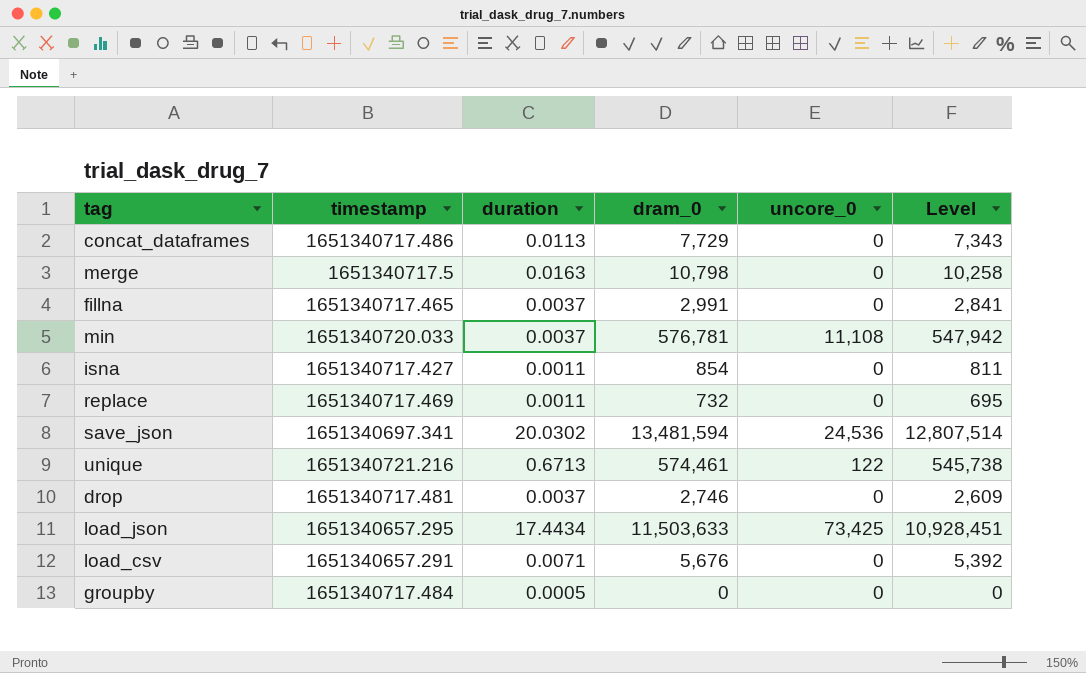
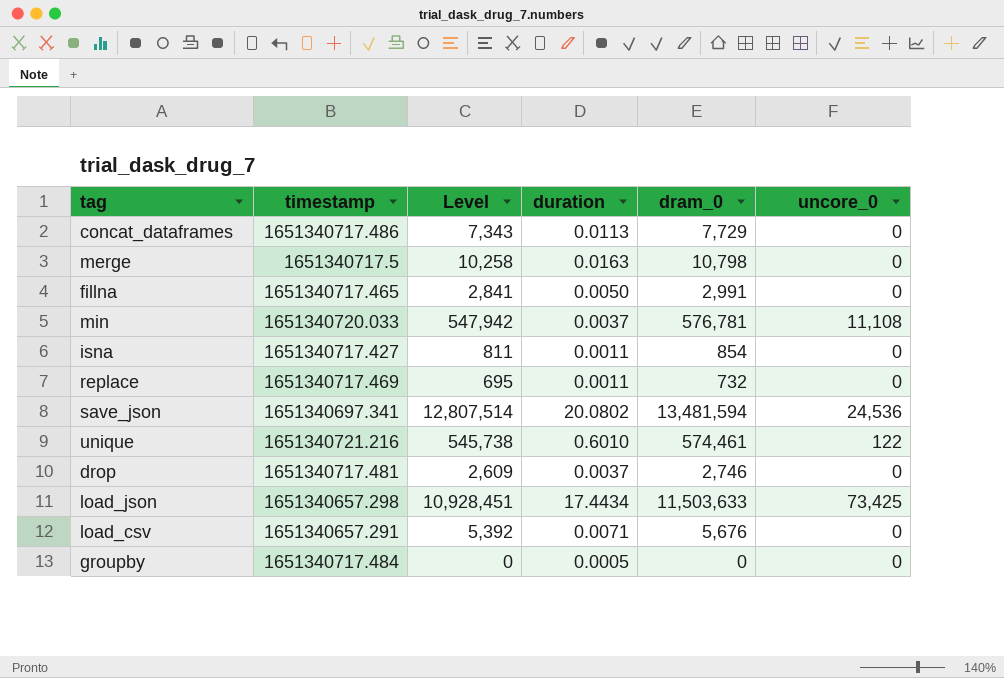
column Level | position: 6 -> 3
fillna | duration: 0.0037 -> 0.0050
save_json | duration: 20.0302 -> 20.0802
unique | duration: 0.6713 -> 0.6010
load_json | timestamp: 1651340657.295 -> 1651340657.298

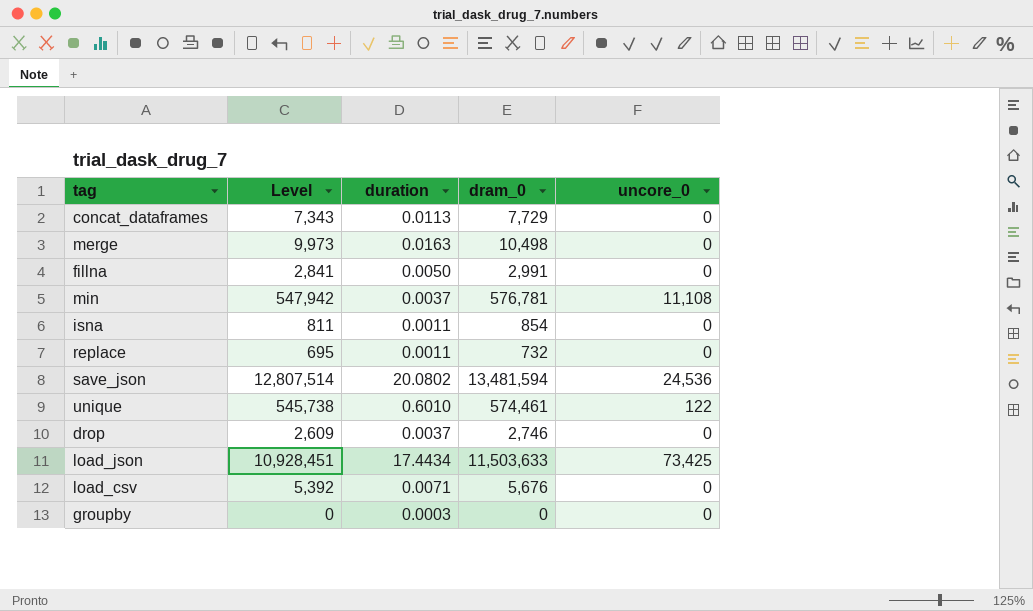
column timestamp | position: 2 -> none
merge | Level: 10,258 -> 9,973
merge | dram_0: 10,798 -> 10,498
groupby | duration: 0.0005 -> 0.0003

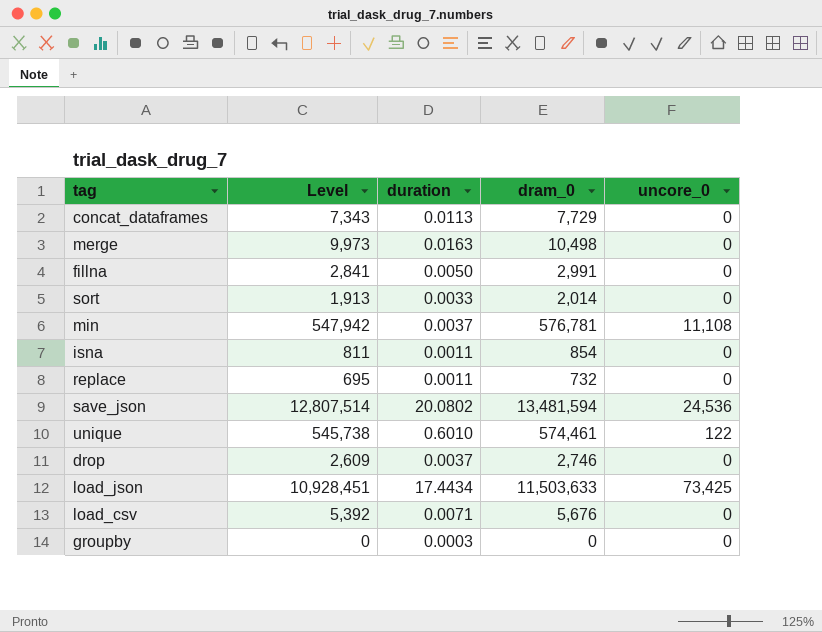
row sort: none -> 1,913 | 0.0033 | 2,014 | 0

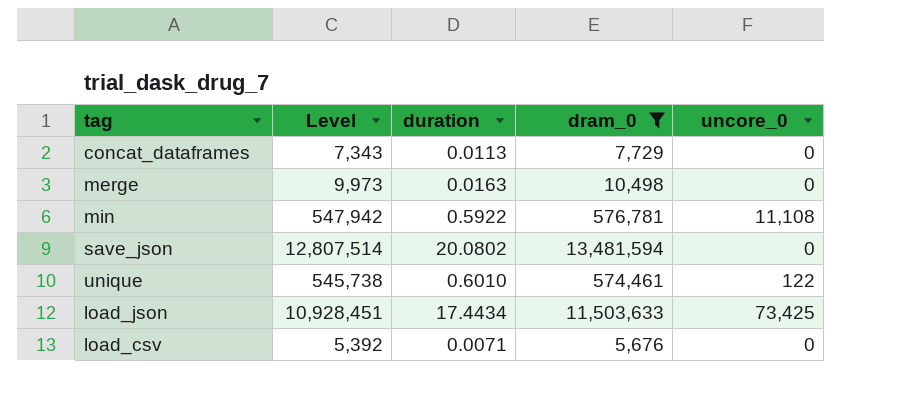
filter: none -> dram_0 >= 5,676
min | duration: 0.0037 -> 0.5922
save_json | uncore_0: 24,536 -> 0

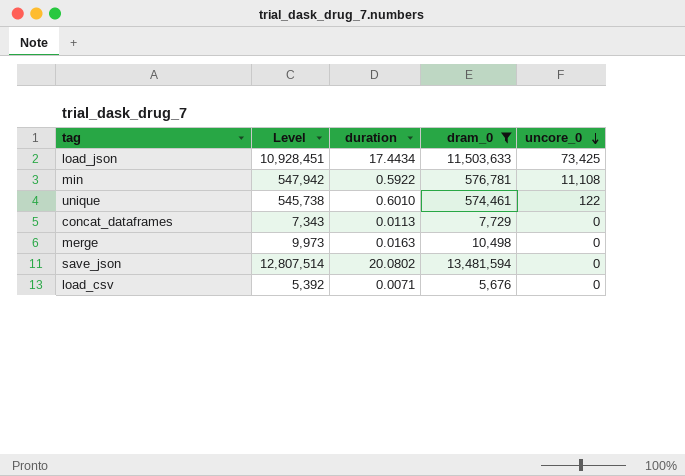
row order: none -> uncore_0 descending

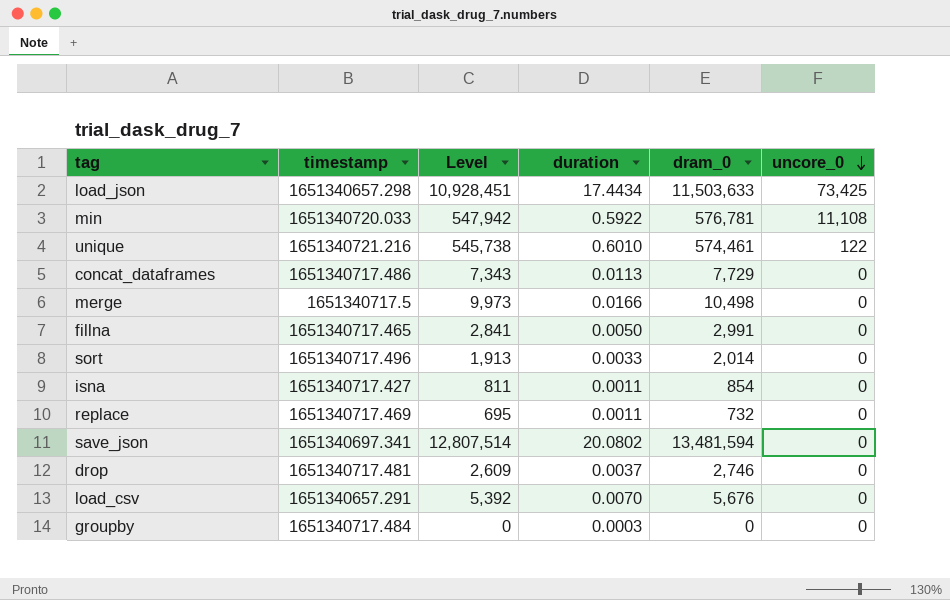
filter: dram_0 >= 5,676 -> none
column timestamp | position: none -> 2
merge | duration: 0.0163 -> 0.0166
load_csv | duration: 0.0071 -> 0.0070

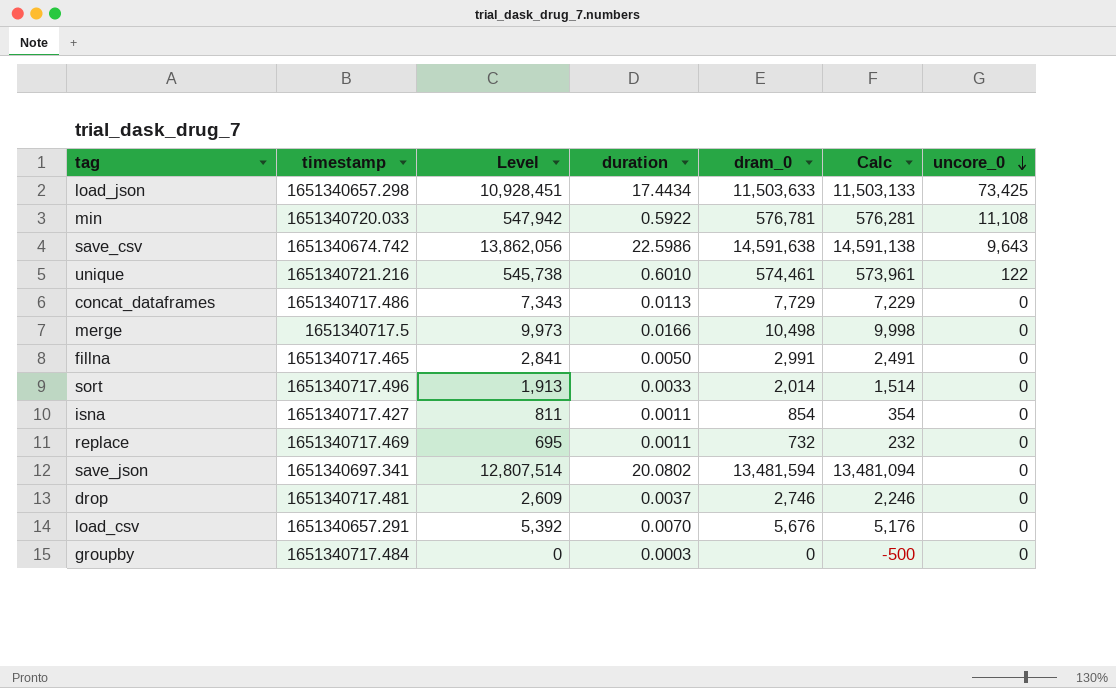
column Calc | formula: none -> [dram_0] - 500
row save_csv: none -> 1651340674.742 | 13,862,056 | 22.5986 | 14,591,638 | 14,591,138 | 9,643

